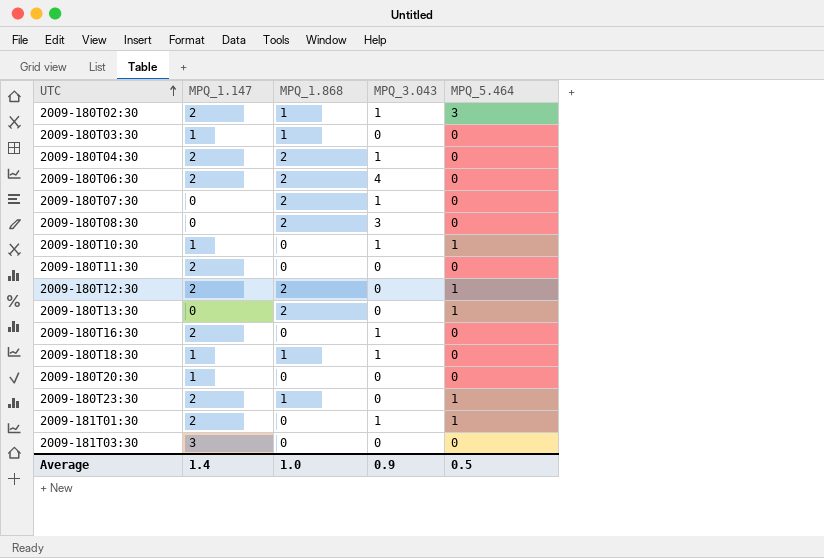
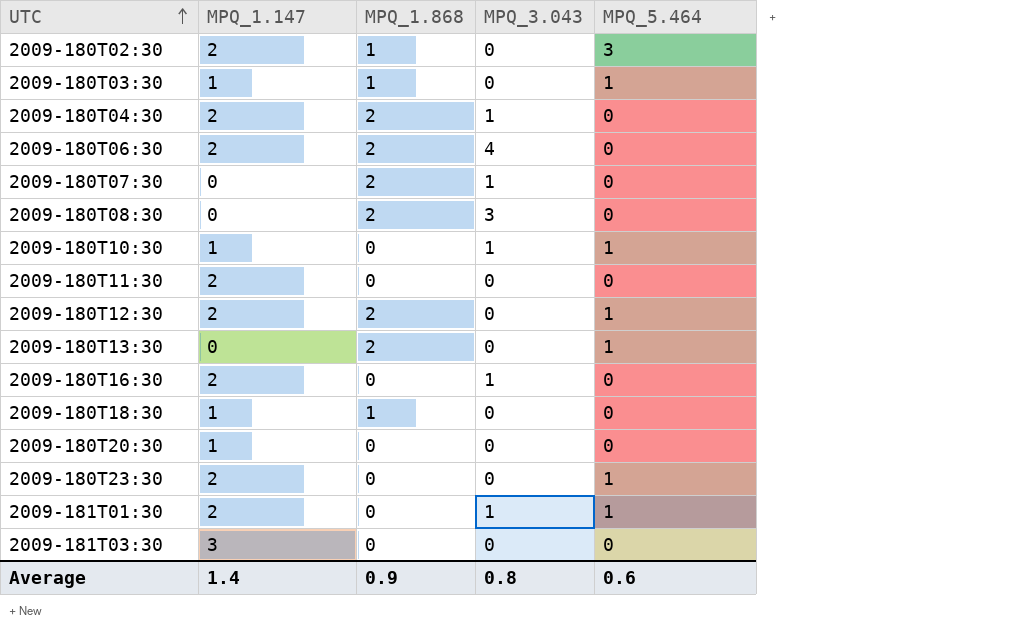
2009-180T02:30 | MPQ_3.043: 1 -> 0
2009-180T03:30 | MPQ_5.464: 0 -> 1
2009-180T18:30 | MPQ_3.043: 1 -> 0
2009-180T23:30 | MPQ_1.868: 1 -> 0
Average | MPQ_1.868: 1.0 -> 0.9
Average | MPQ_3.043: 0.9 -> 0.8
Average | MPQ_5.464: 0.5 -> 0.6

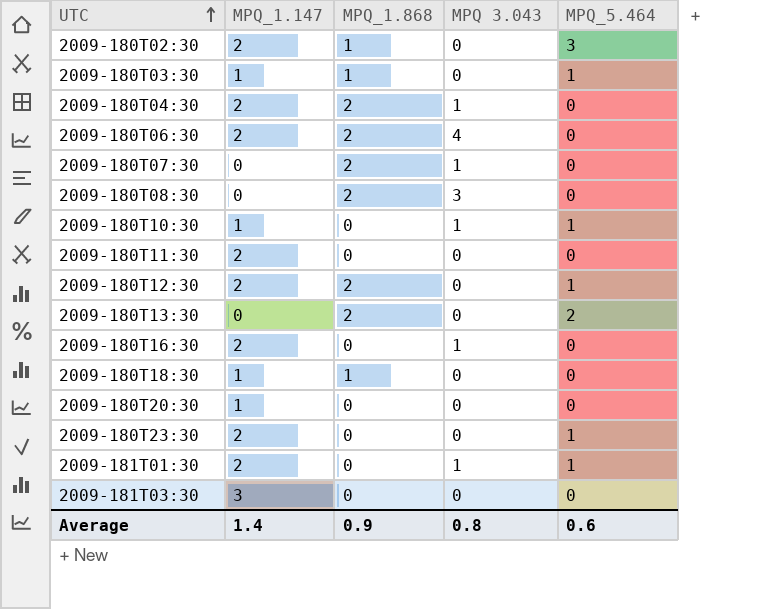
column name: MPQ_3.043 -> MPQ 3.043
2009-180T13:30 | MPQ_5.464: 1 -> 2

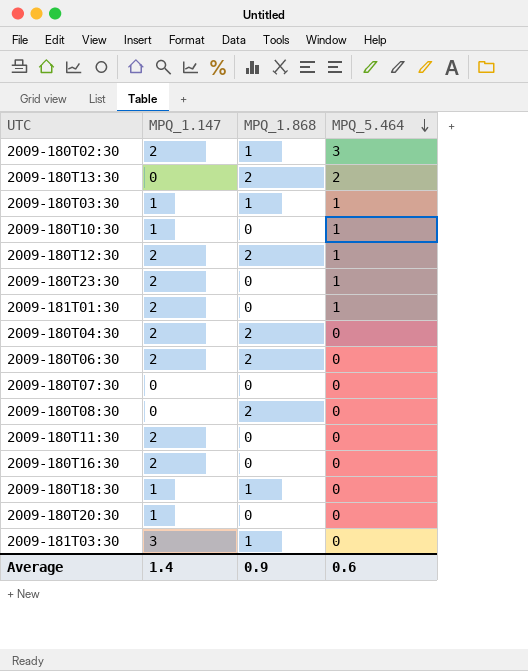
row order: UTC ascending -> MPQ_5.464 descending
column MPQ 3.043 | position: 4 -> none
2009-180T07:30 | MPQ_1.868: 2 -> 0
2009-181T03:30 | MPQ_1.868: 0 -> 1

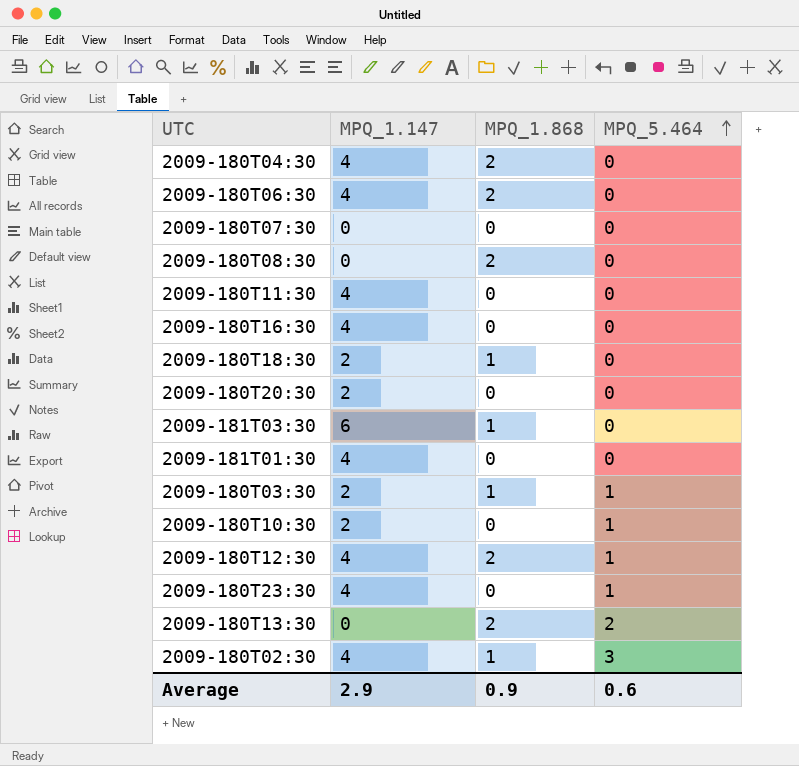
row order: MPQ_5.464 descending -> MPQ_5.464 ascending
2009-180T04:30 | MPQ_1.147: 2 -> 4
2009-180T06:30 | MPQ_1.147: 2 -> 4
2009-180T11:30 | MPQ_1.147: 2 -> 4
2009-180T16:30 | MPQ_1.147: 2 -> 4
2009-180T18:30 | MPQ_1.147: 1 -> 2
2009-180T20:30 | MPQ_1.147: 1 -> 2
2009-181T03:30 | MPQ_1.147: 3 -> 6
2009-181T01:30 | MPQ_1.147: 2 -> 4
2009-181T01:30 | MPQ_5.464: 1 -> 0
2009-180T03:30 | MPQ_1.147: 1 -> 2
2009-180T10:30 | MPQ_1.147: 1 -> 2
2009-180T12:30 | MPQ_1.147: 2 -> 4
2009-180T23:30 | MPQ_1.147: 2 -> 4
2009-180T02:30 | MPQ_1.147: 2 -> 4
Average | MPQ_1.147: 1.4 -> 2.9

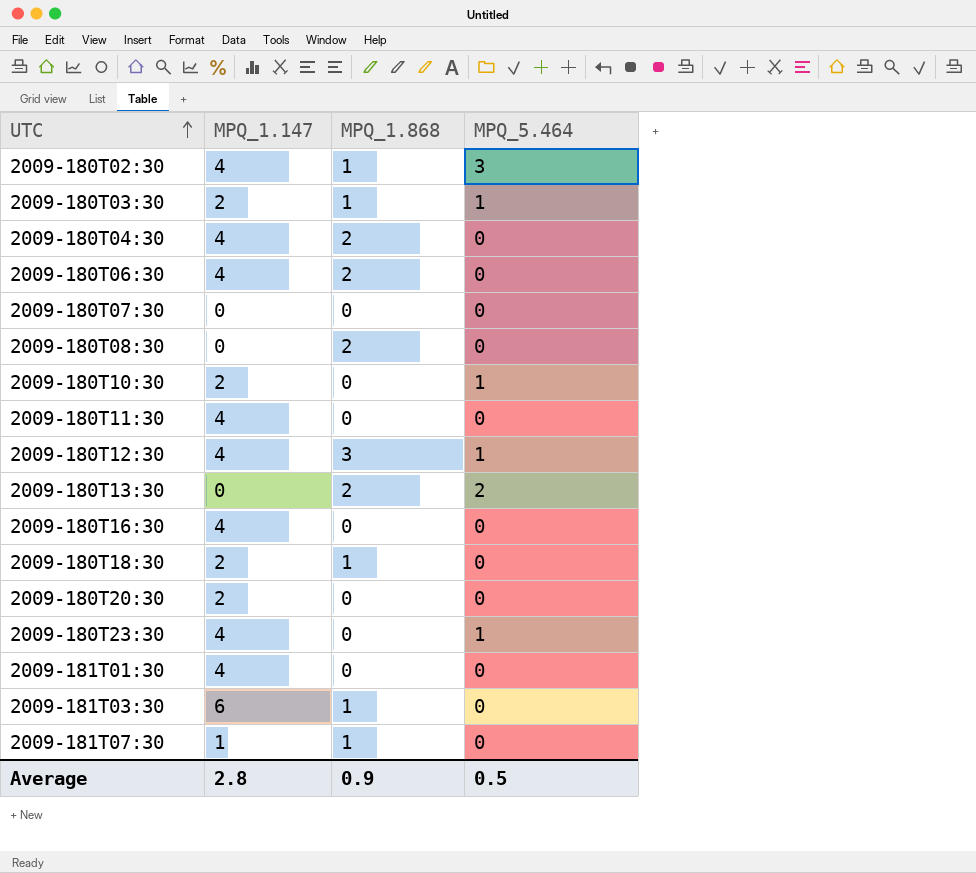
row order: MPQ_5.464 ascending -> UTC ascending
2009-180T12:30 | MPQ_1.868: 2 -> 3
row 2009-181T07:30: none -> 1 | 1 | 0
Average | MPQ_1.147: 2.9 -> 2.8
Average | MPQ_5.464: 0.6 -> 0.5

